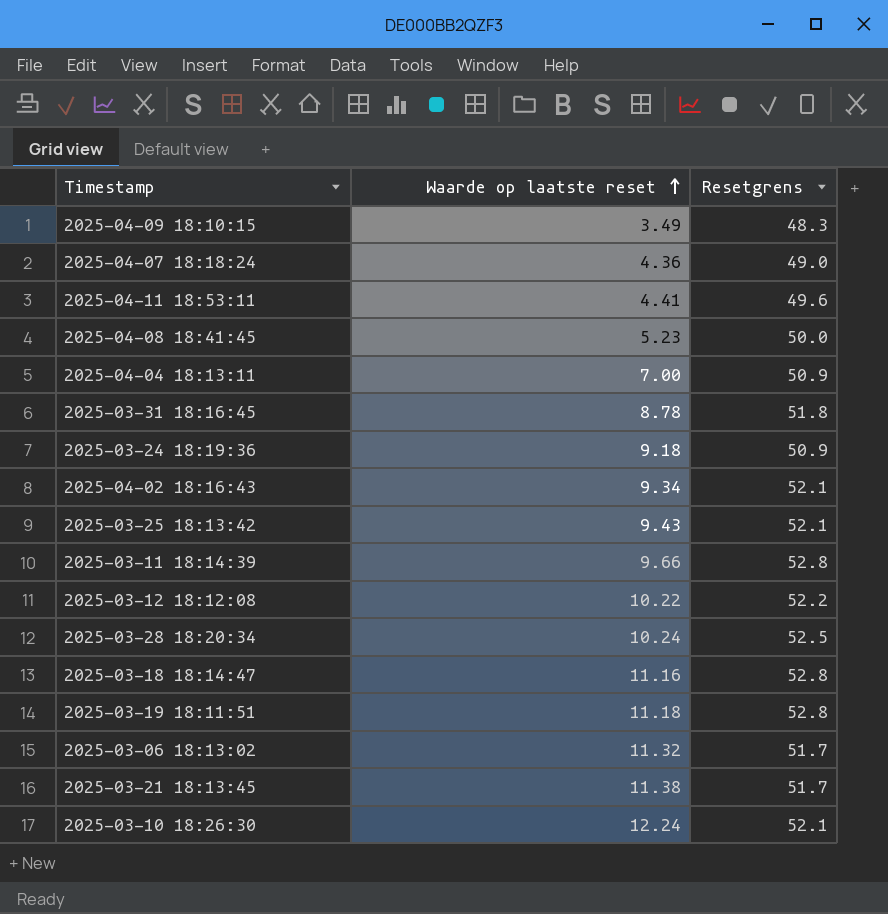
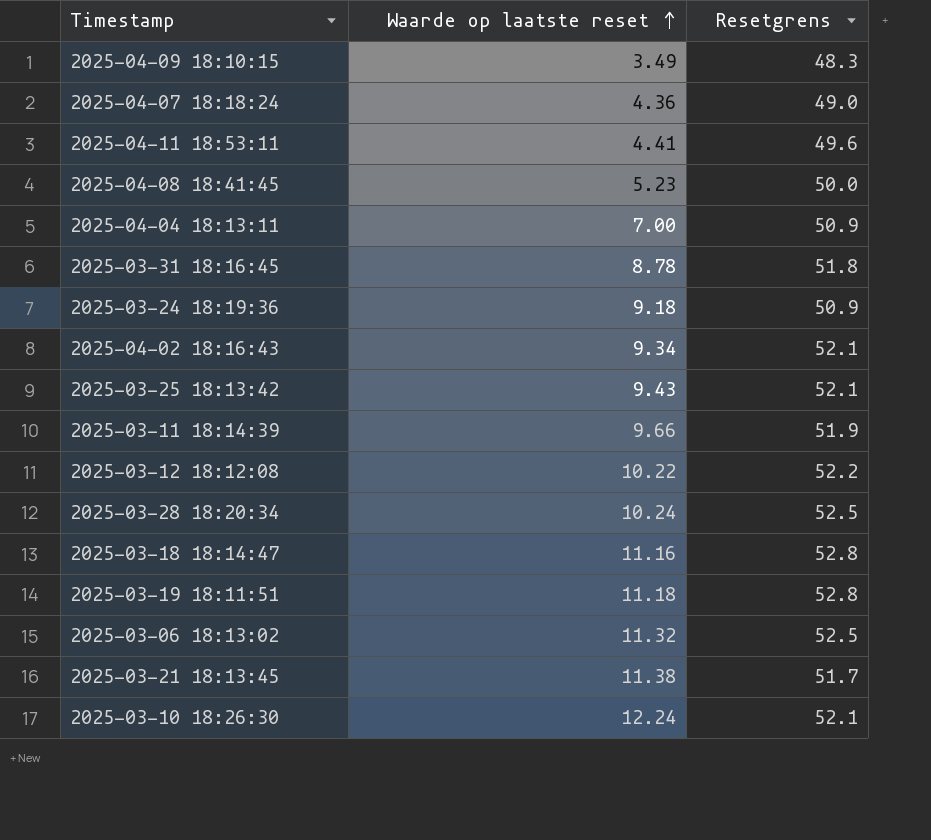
2025-03-11 18:14:39 | Resetgrens: 52.8 -> 51.9
2025-03-06 18:13:02 | Resetgrens: 51.7 -> 52.5

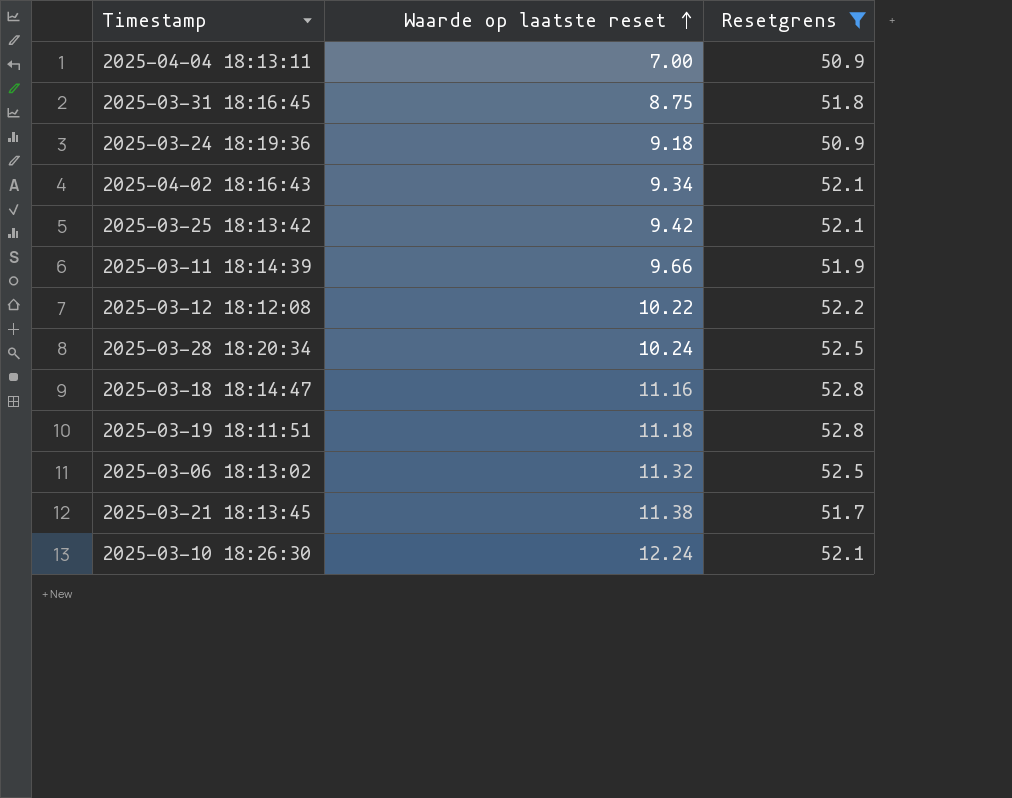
filter: none -> Resetgrens >= 50.9
2025-03-31 18:16:45 | Waarde op laatste reset: 8.78 -> 8.75
2025-03-25 18:13:42 | Waarde op laatste reset: 9.43 -> 9.42

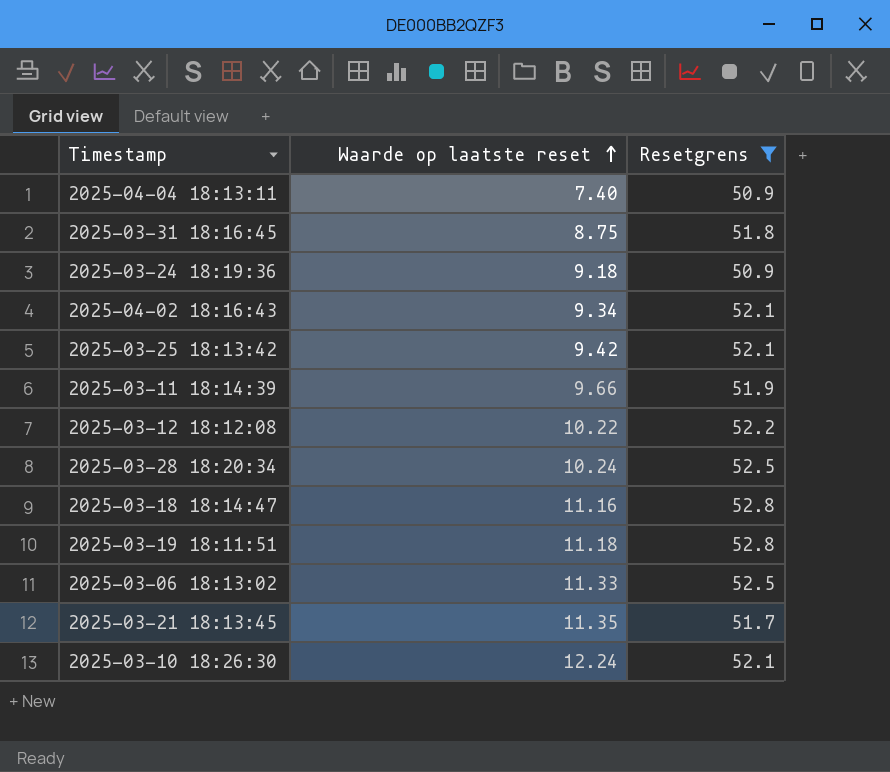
2025-04-04 18:13:11 | Waarde op laatste reset: 7.00 -> 7.40
2025-03-06 18:13:02 | Waarde op laatste reset: 11.32 -> 11.33
2025-03-21 18:13:45 | Waarde op laatste reset: 11.38 -> 11.35

